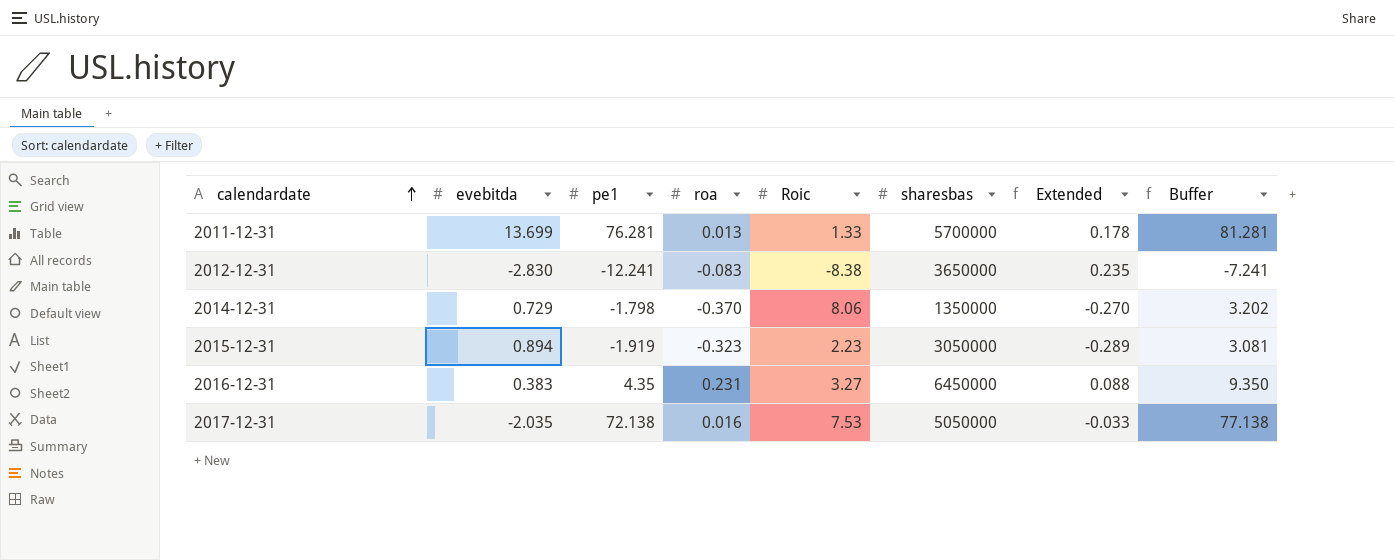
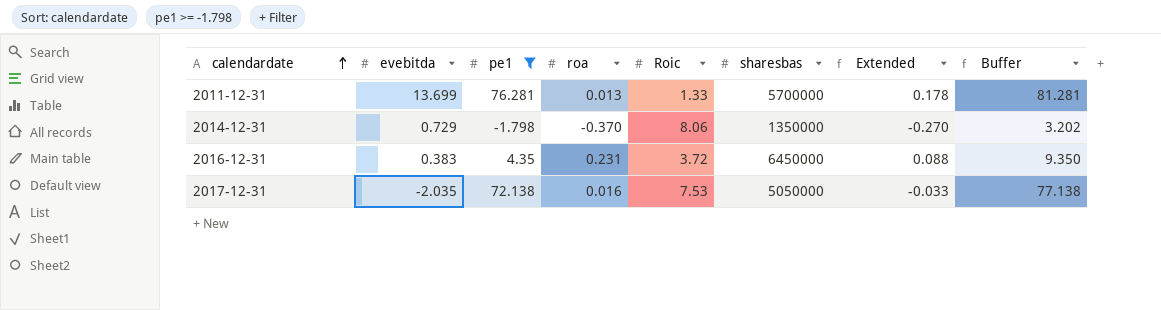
filter: none -> pe1 >= -1.798
2016-12-31 | Roic: 3.27 -> 3.72

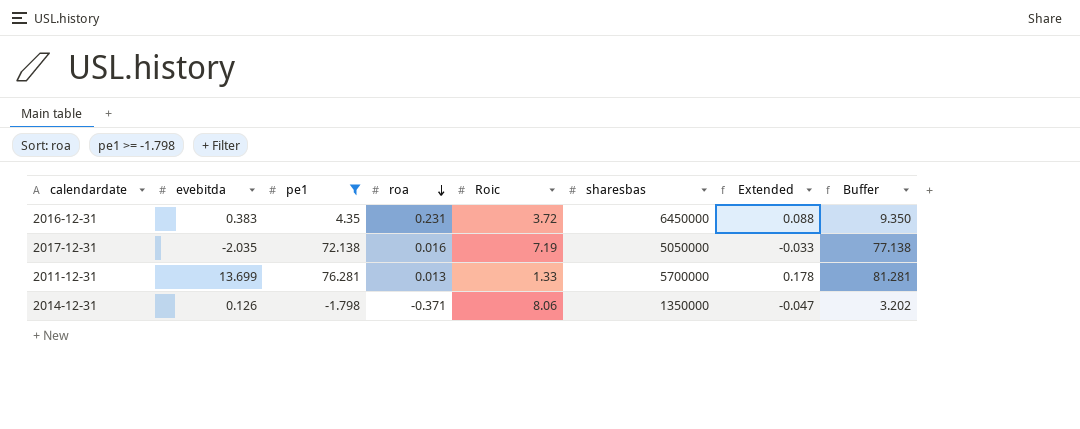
row order: calendardate ascending -> roa descending
2017-12-31 | Roic: 7.53 -> 7.19
2014-12-31 | evebitda: 0.729 -> 0.126
2014-12-31 | roa: -0.370 -> -0.371
2014-12-31 | Extended: -0.270 -> -0.047

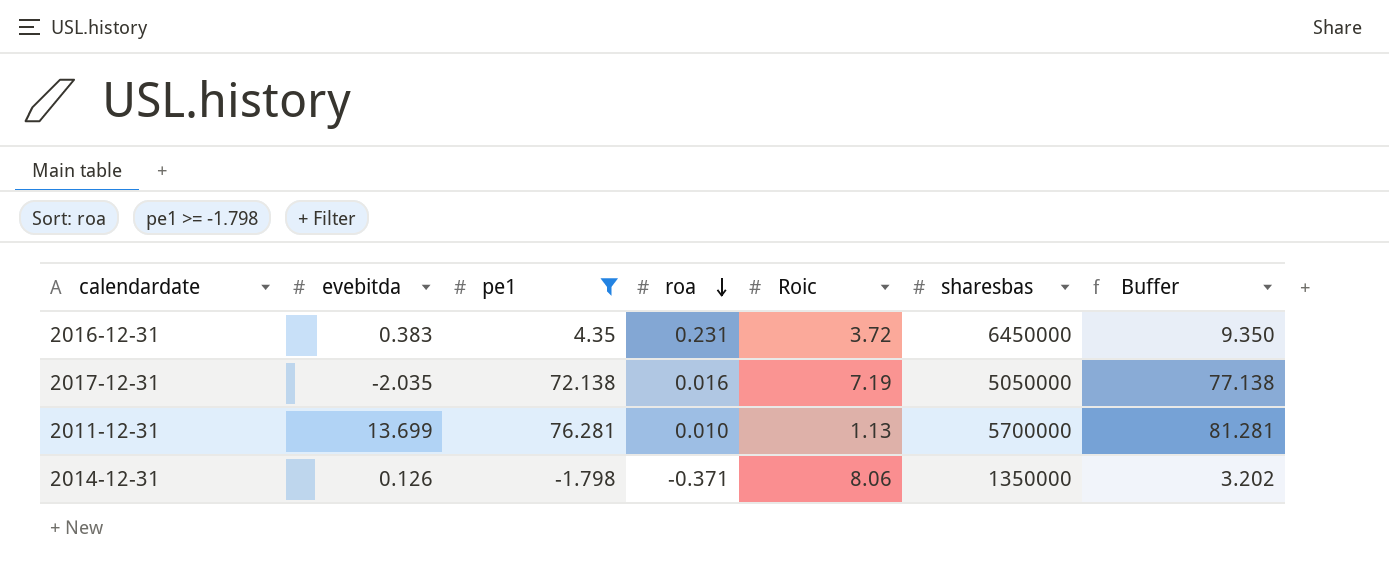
column Extended | formula: [evebitda] * [roa] -> none
2011-12-31 | roa: 0.013 -> 0.010
2011-12-31 | Roic: 1.33 -> 1.13

